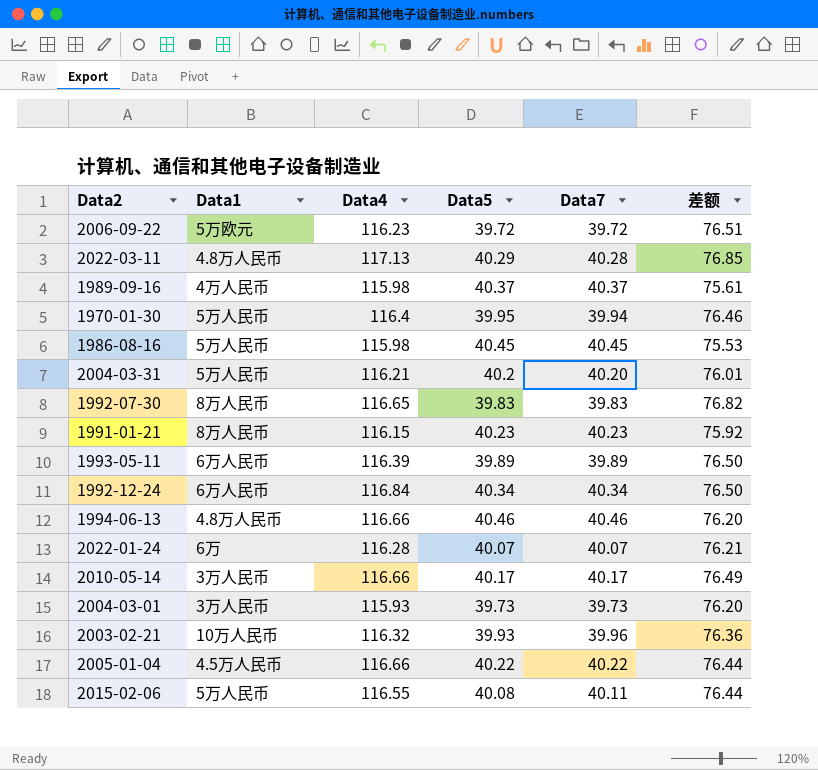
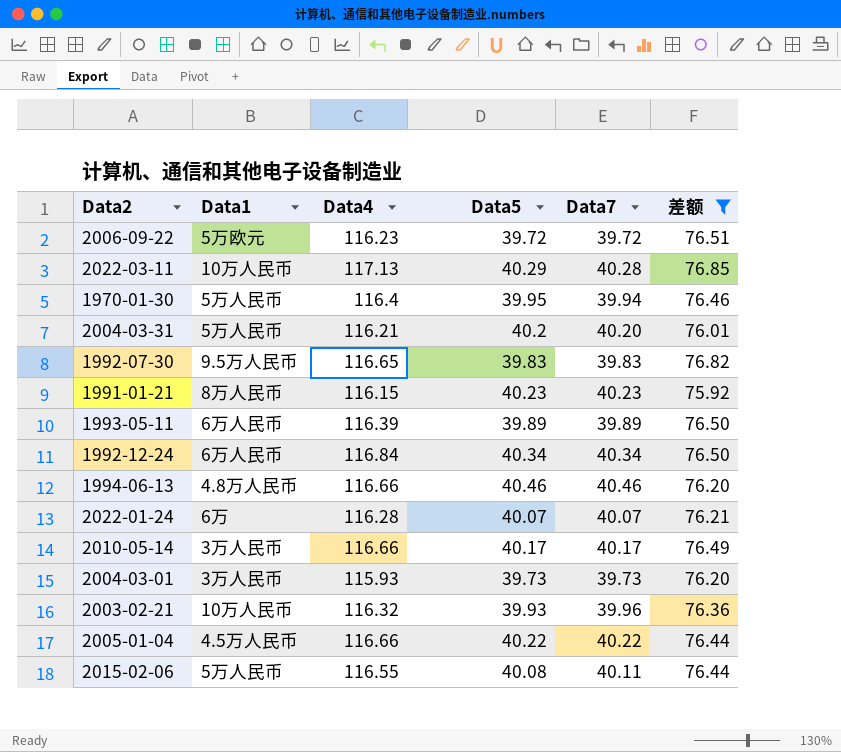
filter: none -> 差额 >= 75.92
2022-03-11 | Data1: 4.8万人民币 -> 10万人民币
1992-07-30 | Data1: 8万人民币 -> 9.5万人民币

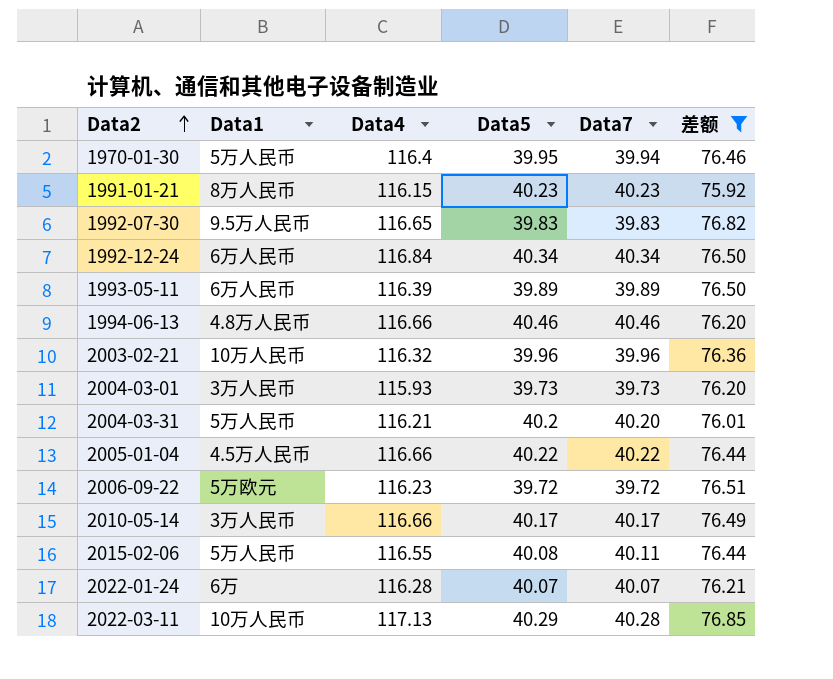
row order: none -> Data2 ascending
2003-02-21 | Data5: 39.93 -> 39.96

